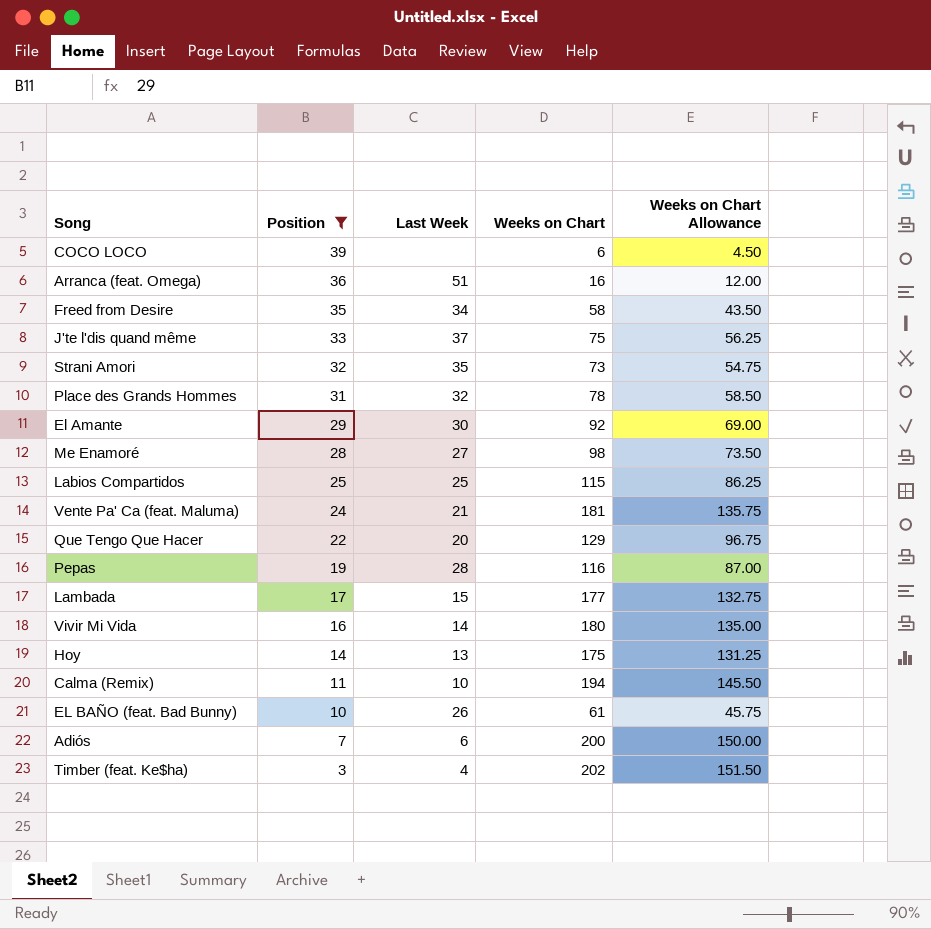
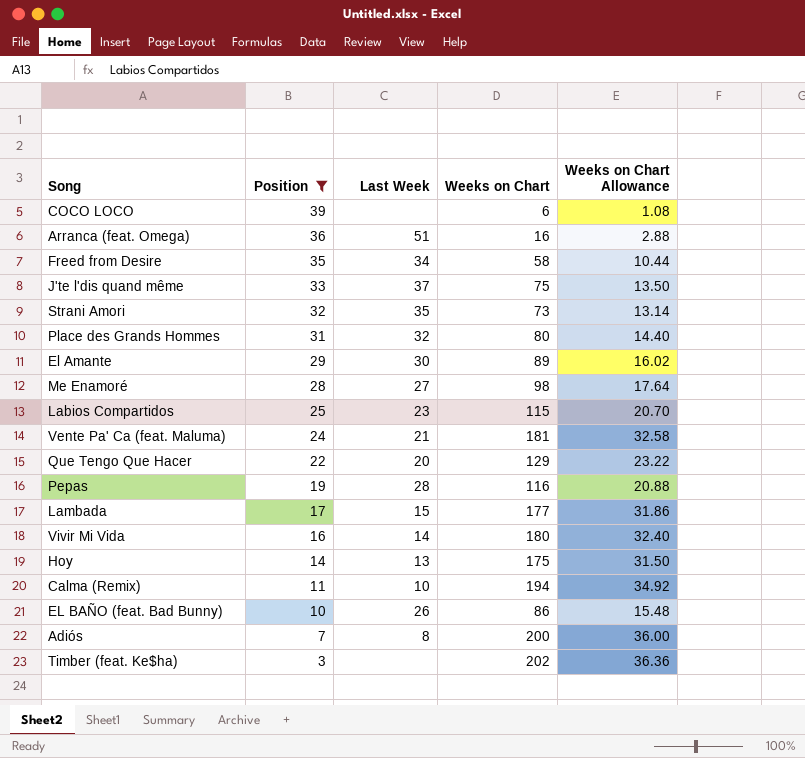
column Weeks on Chart Allowance | formula: [Weeks on Chart] * 0.75 -> [Weeks on Chart] * 0.18
Place des Grands Hommes | Weeks on Chart: 78 -> 80
El Amante | Weeks on Chart: 92 -> 89
Labios Compartidos | Last Week: 25 -> 23
EL BAÑO (feat. Bad Bunny) | Weeks on Chart: 61 -> 86
Adiós | Last Week: 6 -> 8
Timber (feat. Ke$ha) | Last Week: 4 -> none

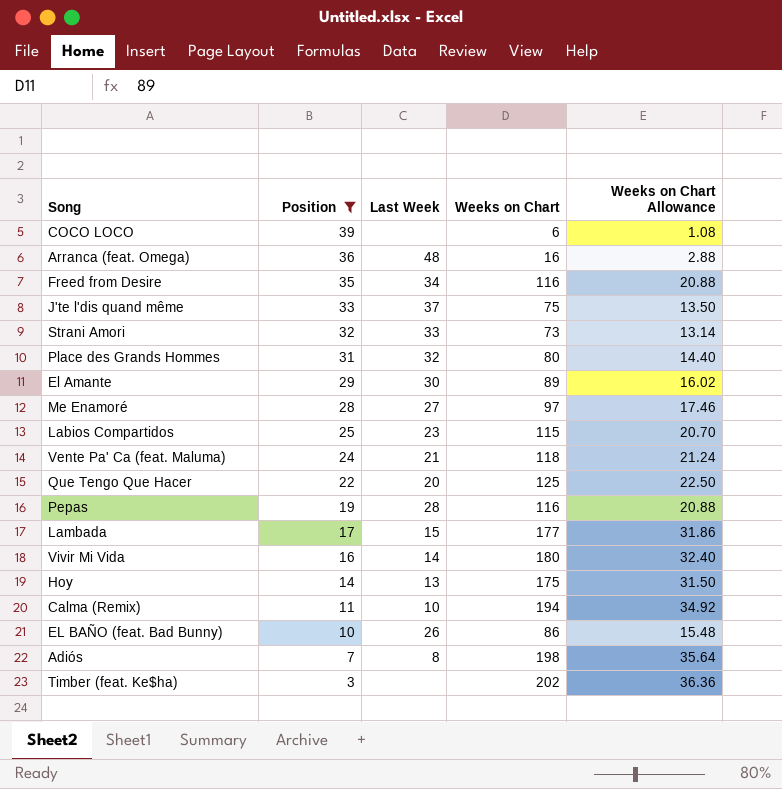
Arranca (feat. Omega) | Last Week: 51 -> 48
Freed from Desire | Weeks on Chart: 58 -> 116
Freed from Desire | Weeks on Chart Allowance: 10.44 -> 20.88
Strani Amori | Last Week: 35 -> 33
Me Enamoré | Weeks on Chart: 98 -> 97
Me Enamoré | Weeks on Chart Allowance: 17.64 -> 17.46
Vente Pa' Ca (feat. Maluma) | Weeks on Chart: 181 -> 118
Vente Pa' Ca (feat. Maluma) | Weeks on Chart Allowance: 32.58 -> 21.24
Que Tengo Que Hacer | Weeks on Chart: 129 -> 125
Que Tengo Que Hacer | Weeks on Chart Allowance: 23.22 -> 22.50
Adiós | Weeks on Chart: 200 -> 198
Adiós | Weeks on Chart Allowance: 36.00 -> 35.64

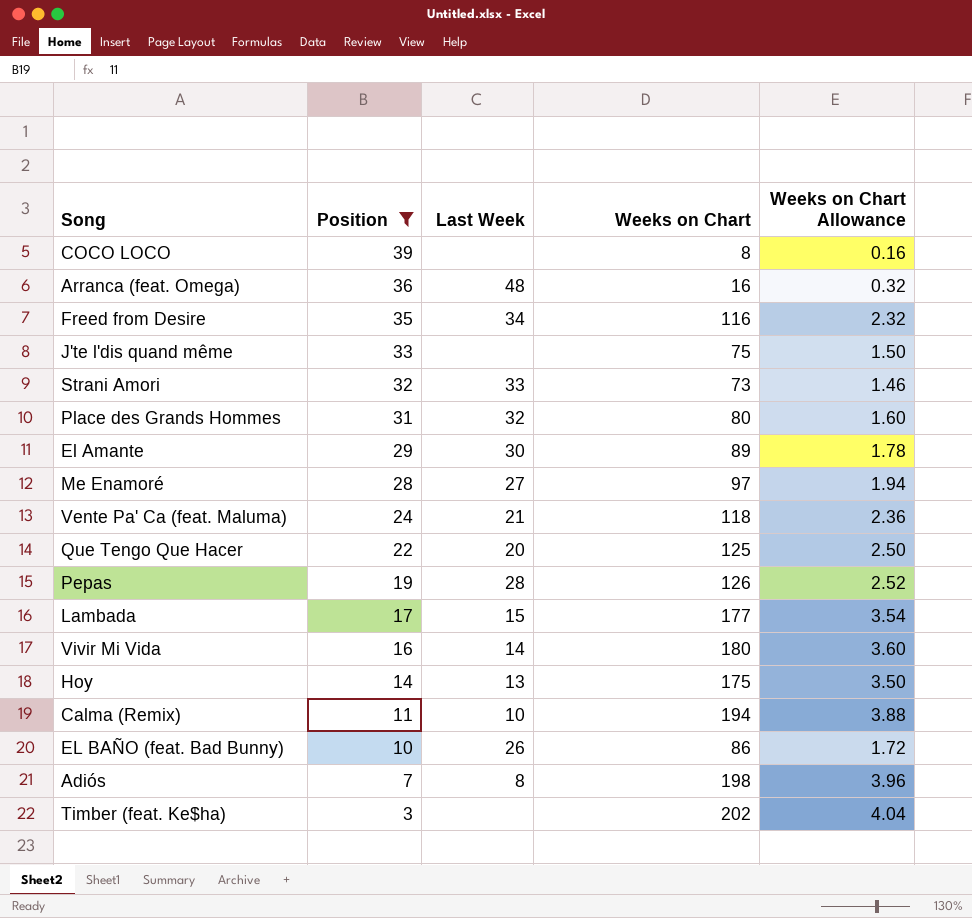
column Weeks on Chart Allowance | formula: [Weeks on Chart] * 0.18 -> [Weeks on Chart] * 0.02
row Labios Compartidos: 25 | 23 | 115 | 20.70 -> none
COCO LOCO | Weeks on Chart: 6 -> 8
J'te l'dis quand même | Last Week: 37 -> none
Pepas | Weeks on Chart: 116 -> 126

